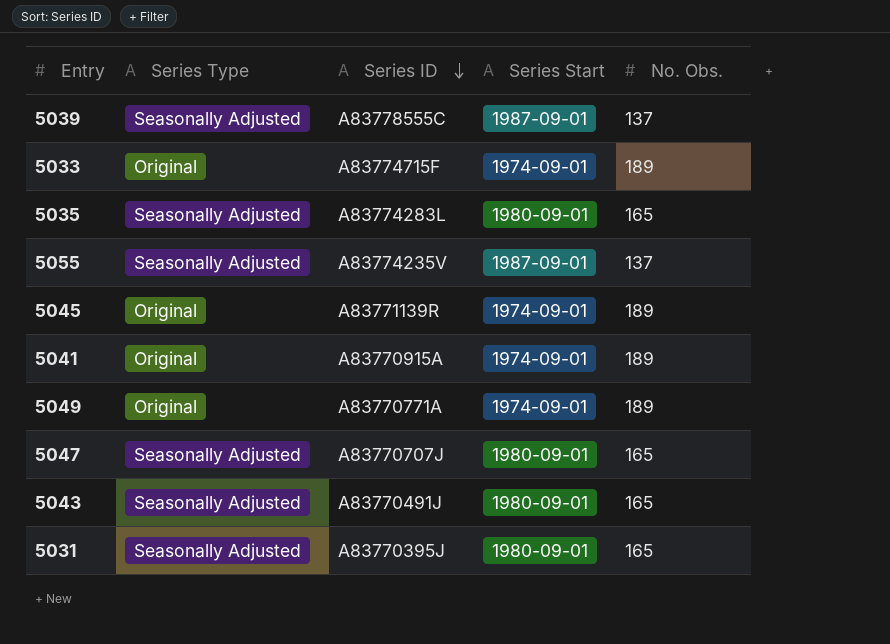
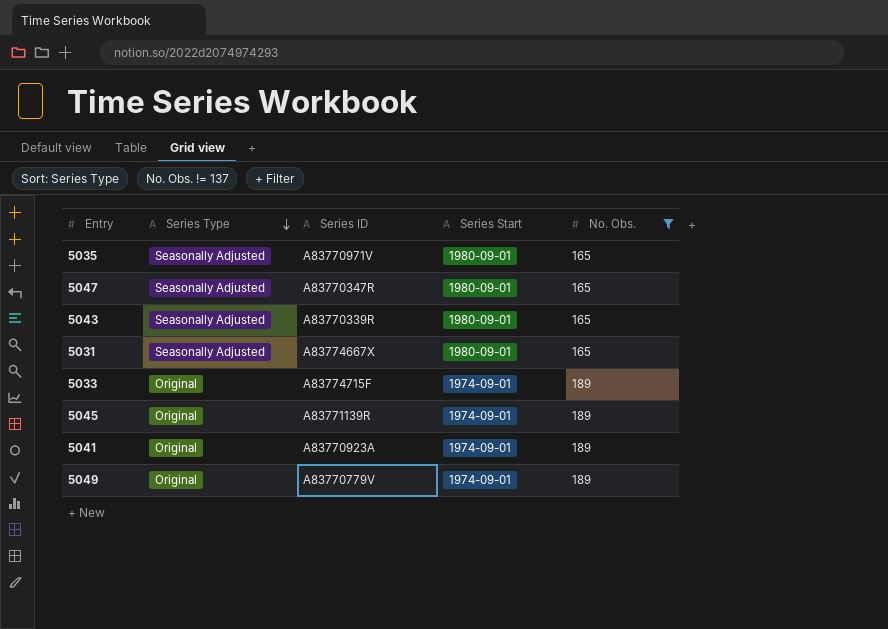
filter: none -> No. Obs. != 137
row order: Series ID descending -> Series Type descending
5035 | Series ID: A83774283L -> A83770971V
5047 | Series ID: A83770707J -> A83770347R
5043 | Series ID: A83770491J -> A83770339R
5031 | Series ID: A83770395J -> A83774667X
5041 | Series ID: A83770915A -> A83770923A
5049 | Series ID: A83770771A -> A83770779V

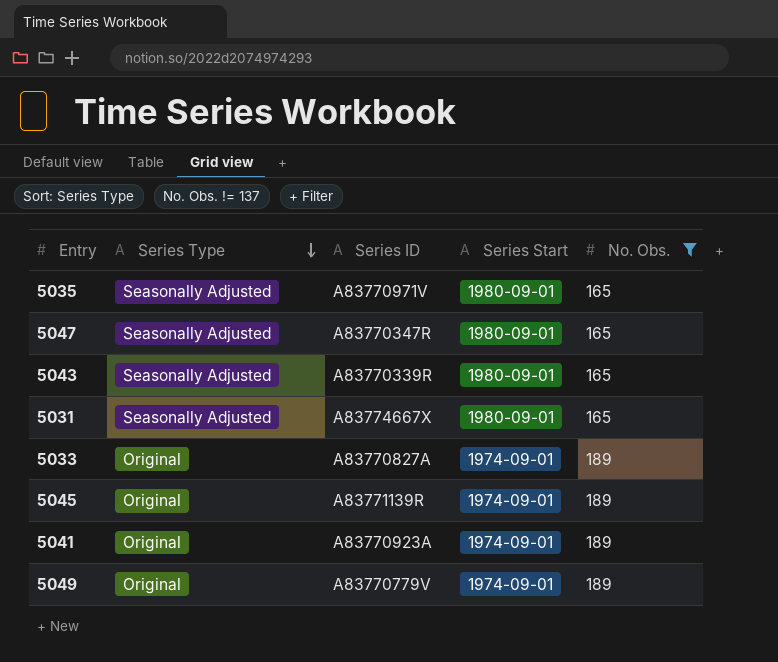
5033 | Series ID: A83774715F -> A83770827A

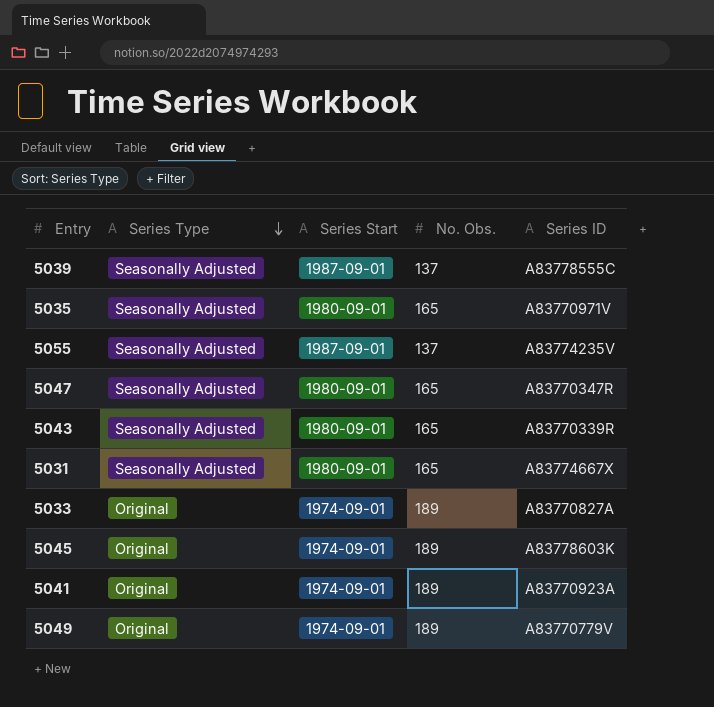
filter: No. Obs. != 137 -> none
column Series ID | position: 3 -> 5
5045 | Series ID: A83771139R -> A83778603K

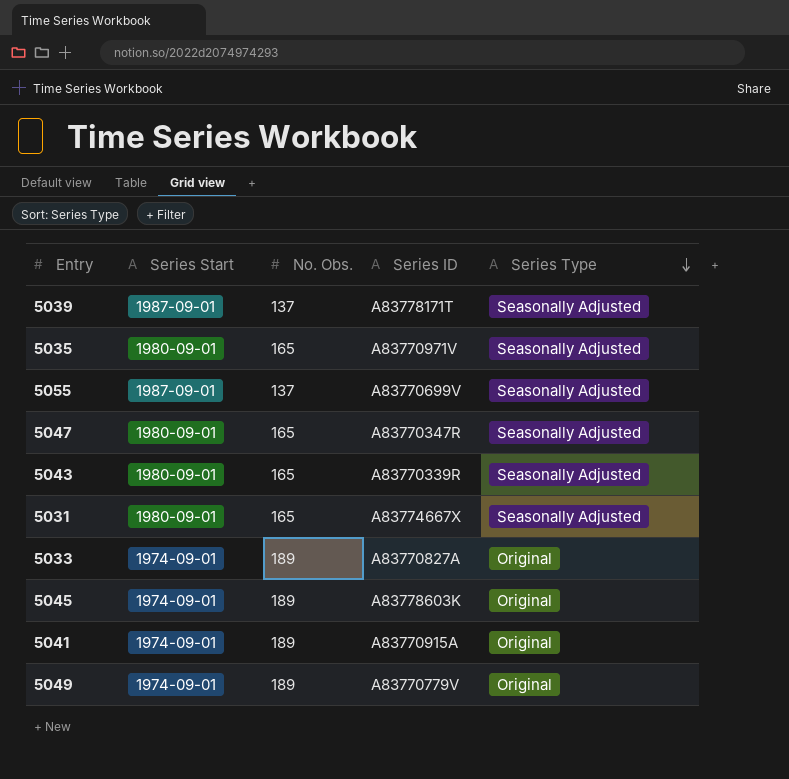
column Series Type | position: 2 -> 5
5039 | Series ID: A83778555C -> A83778171T
5055 | Series ID: A83774235V -> A83770699V
5041 | Series ID: A83770923A -> A83770915A

